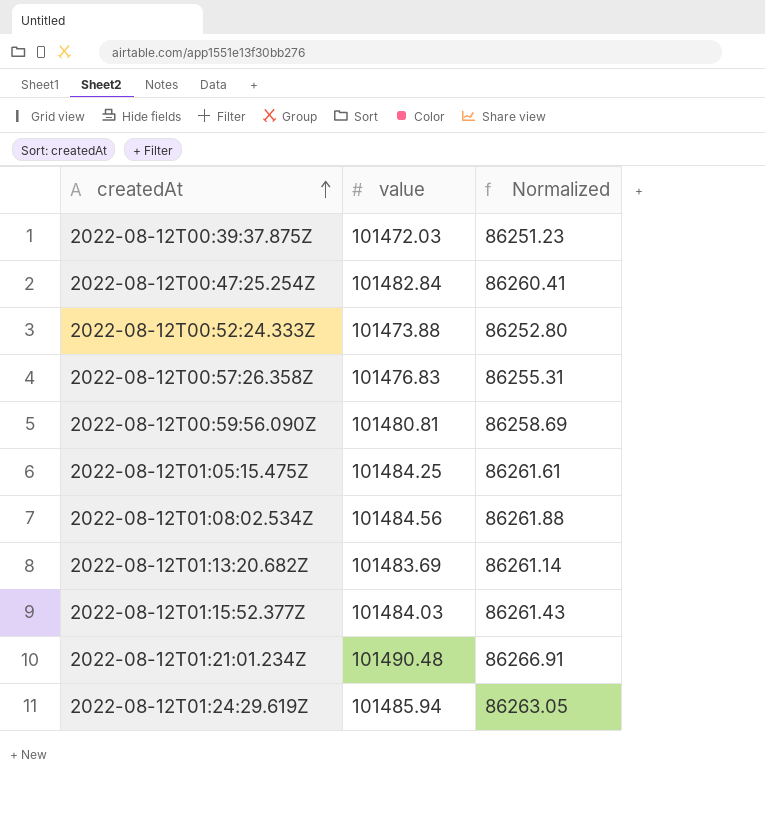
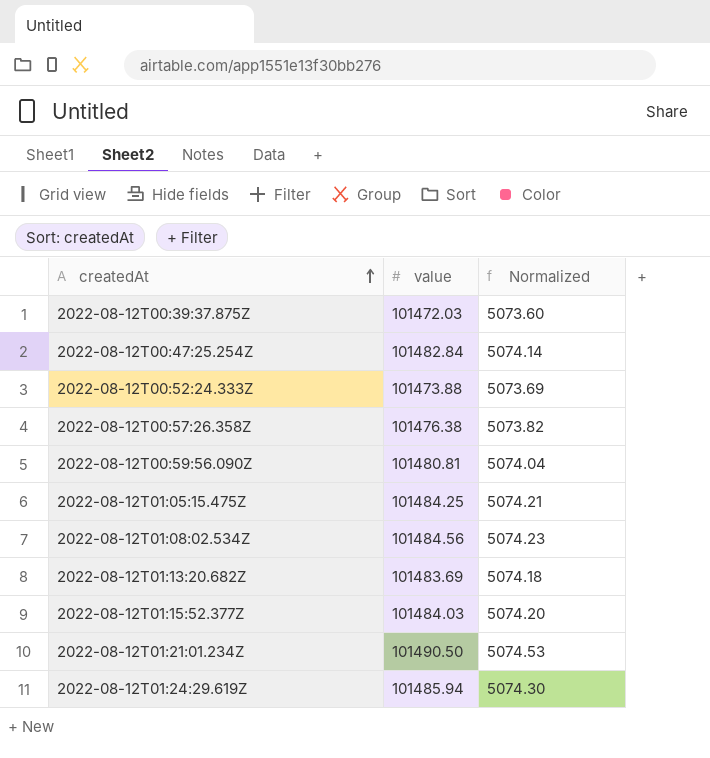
column Normalized | formula: [value] * 0.85 -> [value] * 0.05
2022-08-12T00:57:26.358Z | value: 101476.83 -> 101476.38
2022-08-12T01:21:01.234Z | value: 101490.48 -> 101490.50

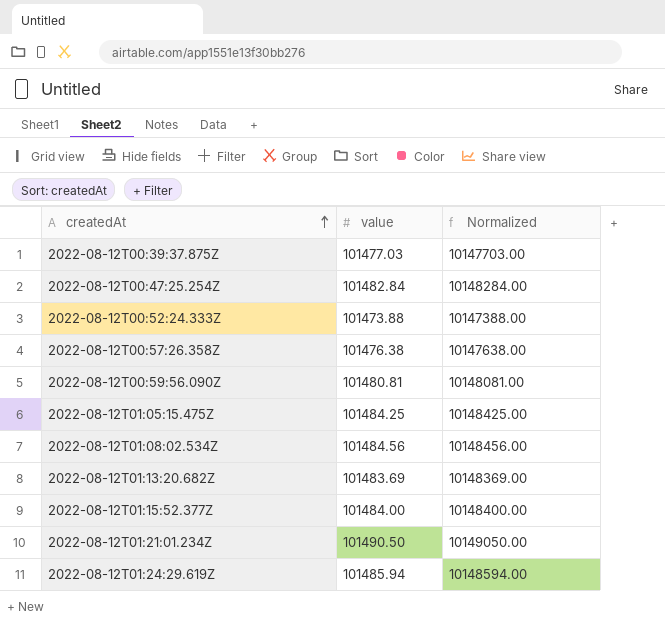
column Normalized | formula: [value] * 0.05 -> [value] * 100
2022-08-12T00:39:37.875Z | value: 101472.03 -> 101477.03
2022-08-12T01:15:52.377Z | value: 101484.03 -> 101484.00

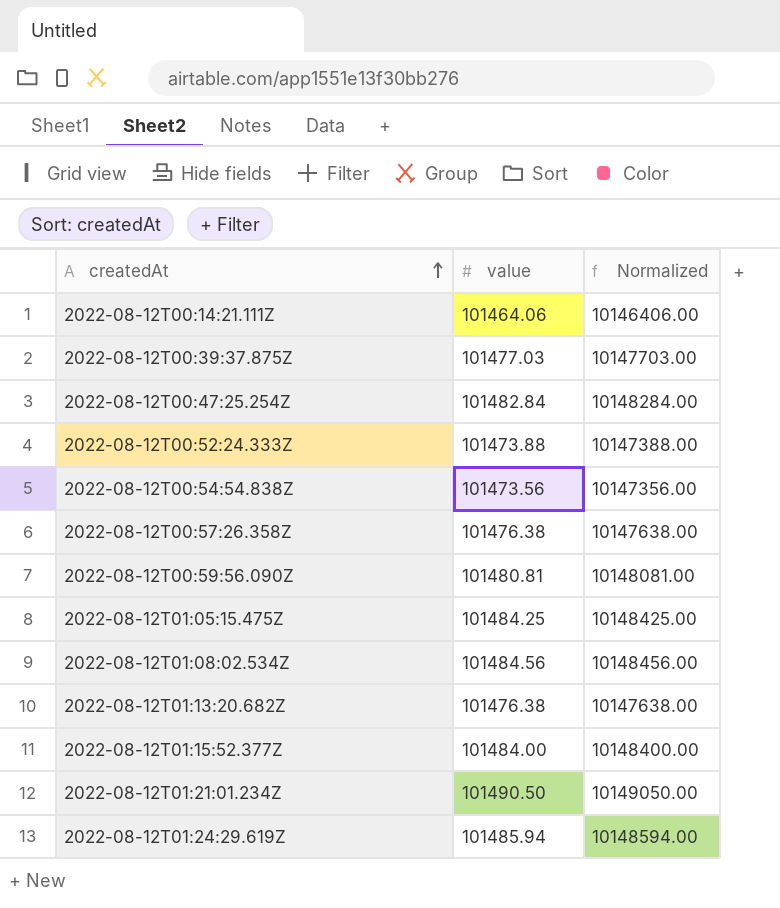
row 2022-08-12T00:14:21.111Z: none -> 101464.06 | 10146406.00
row 2022-08-12T00:54:54.838Z: none -> 101473.56 | 10147356.00
2022-08-12T01:13:20.682Z | value: 101483.69 -> 101476.38
2022-08-12T01:13:20.682Z | Normalized: 10148369.00 -> 10147638.00

